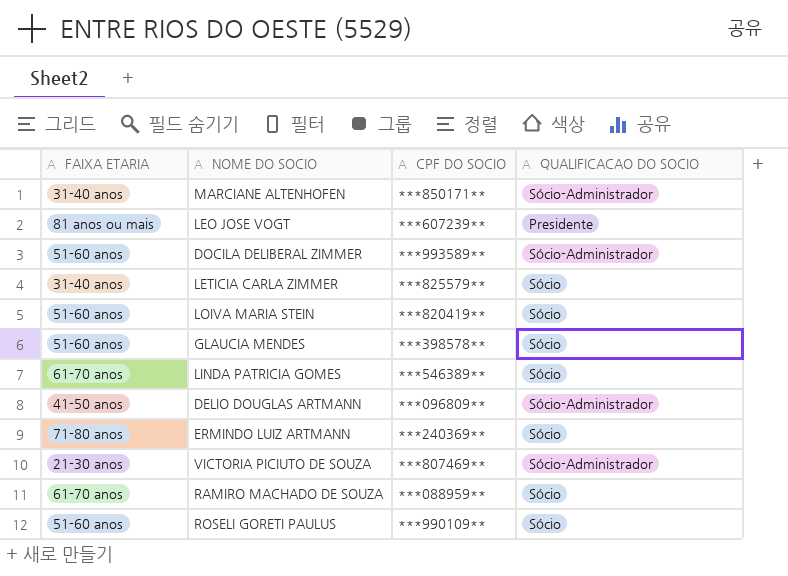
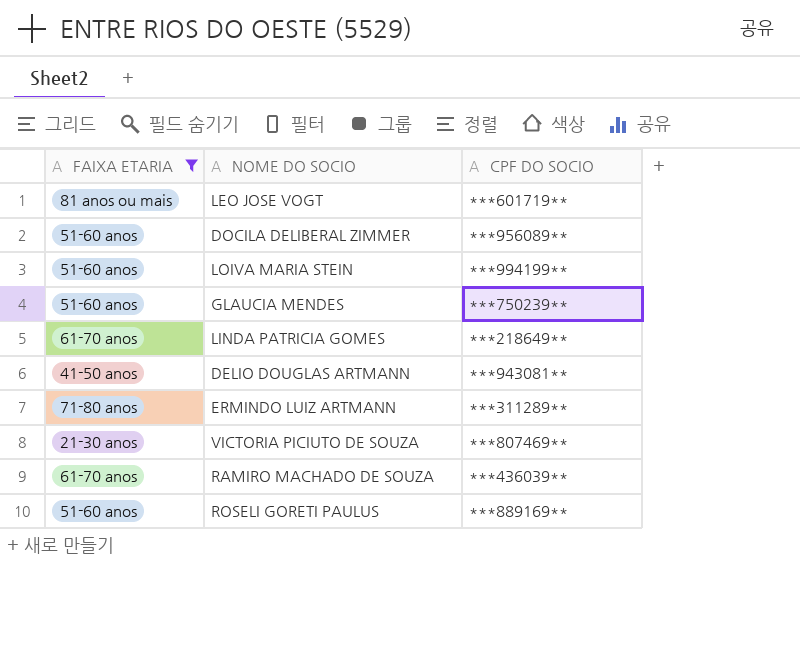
filter: none -> FAIXA ETARIA != 31-40 anos
column QUALIFICACAO DO SOCIO | position: 4 -> none
LEO JOSE VOGT | CPF DO SOCIO: ***607239** -> ***601719**
DOCILA DELIBERAL ZIMMER | CPF DO SOCIO: ***993589** -> ***956089**
LOIVA MARIA STEIN | CPF DO SOCIO: ***820419** -> ***994199**
GLAUCIA MENDES | CPF DO SOCIO: ***398578** -> ***750239**
LINDA PATRICIA GOMES | CPF DO SOCIO: ***546389** -> ***218649**
DELIO DOUGLAS ARTMANN | CPF DO SOCIO: ***096809** -> ***943081**
ERMINDO LUIZ ARTMANN | CPF DO SOCIO: ***240369** -> ***311289**
RAMIRO MACHADO DE SOUZA | CPF DO SOCIO: ***088959** -> ***436039**
ROSELI GORETI PAULUS | CPF DO SOCIO: ***990109** -> ***889169**

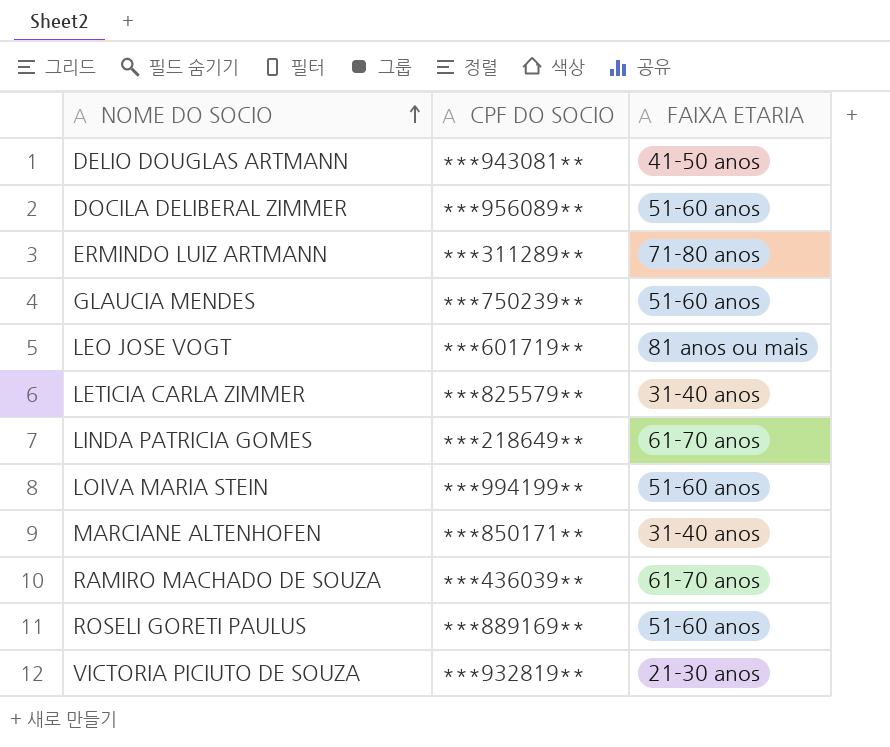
filter: FAIXA ETARIA != 31-40 anos -> none
row order: none -> NOME DO SOCIO ascending
column FAIXA ETARIA | position: 1 -> 3
VICTORIA PICIUTO DE SOUZA | CPF DO SOCIO: ***807469** -> ***932819**

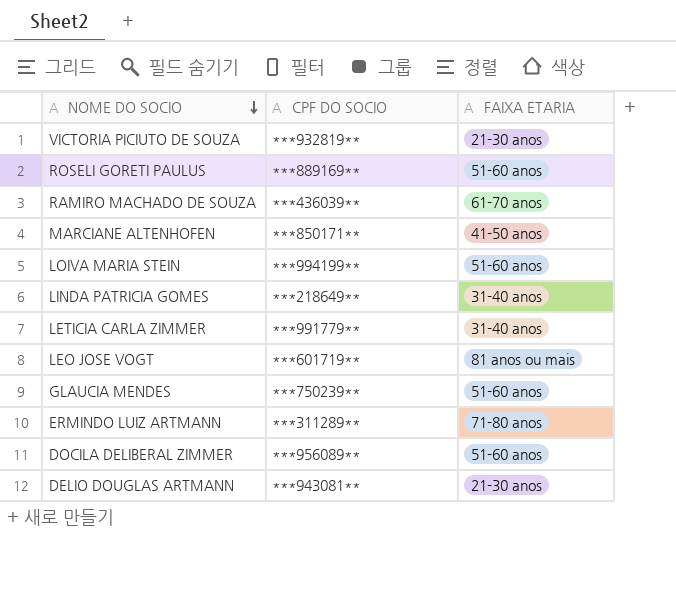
row order: NOME DO SOCIO ascending -> NOME DO SOCIO descending
MARCIANE ALTENHOFEN | FAIXA ETARIA: 31-40 anos -> 41-50 anos
LINDA PATRICIA GOMES | FAIXA ETARIA: 61-70 anos -> 31-40 anos
LETICIA CARLA ZIMMER | CPF DO SOCIO: ***825579** -> ***991779**
DELIO DOUGLAS ARTMANN | FAIXA ETARIA: 41-50 anos -> 21-30 anos

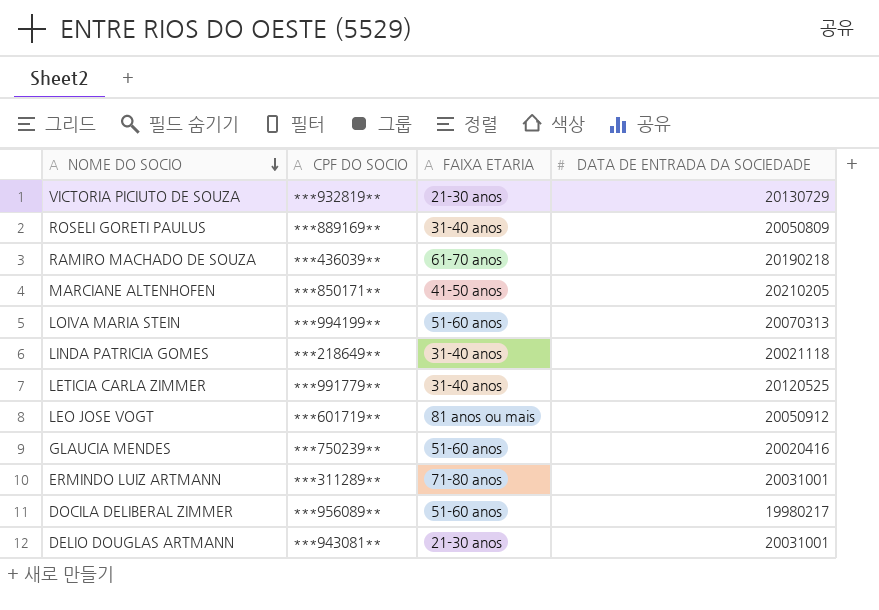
column DATA DE ENTRADA DA SOCIEDADE | position: none -> 4
ROSELI GORETI PAULUS | FAIXA ETARIA: 51-60 anos -> 31-40 anos

